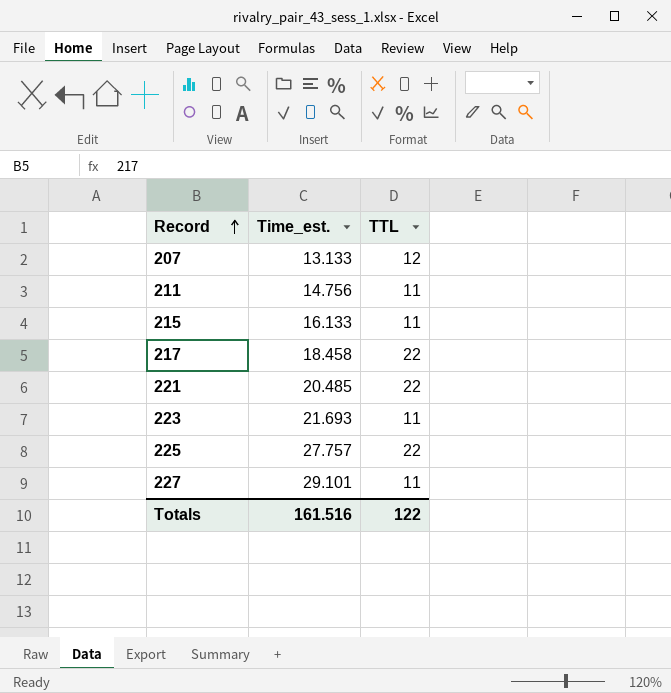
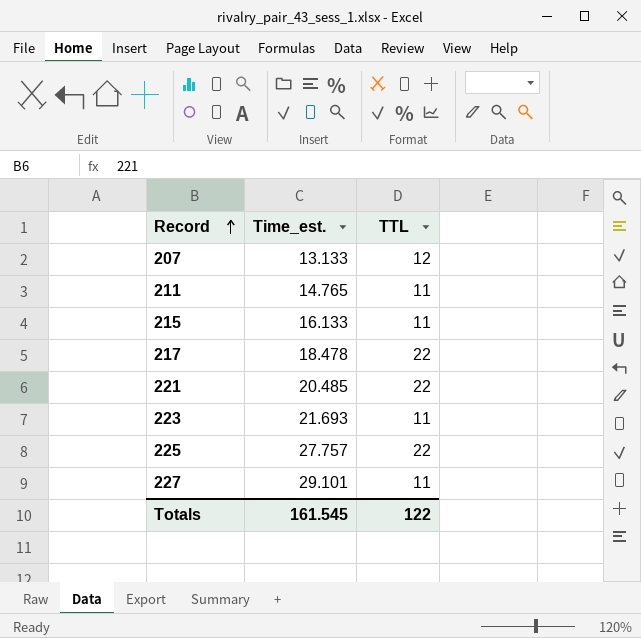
211 | Time_est.: 14.756 -> 14.765
217 | Time_est.: 18.458 -> 18.478
Totals | Time_est.: 161.516 -> 161.545

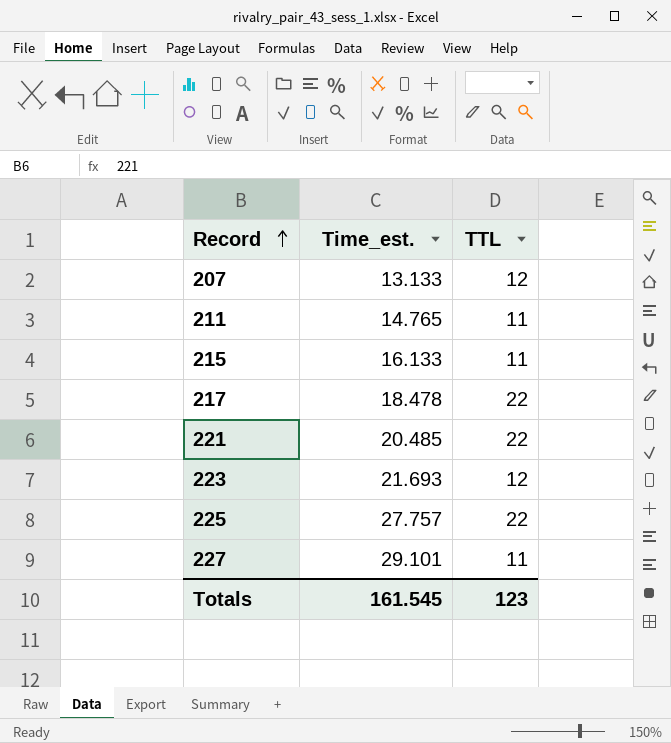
223 | TTL: 11 -> 12
Totals | TTL: 122 -> 123

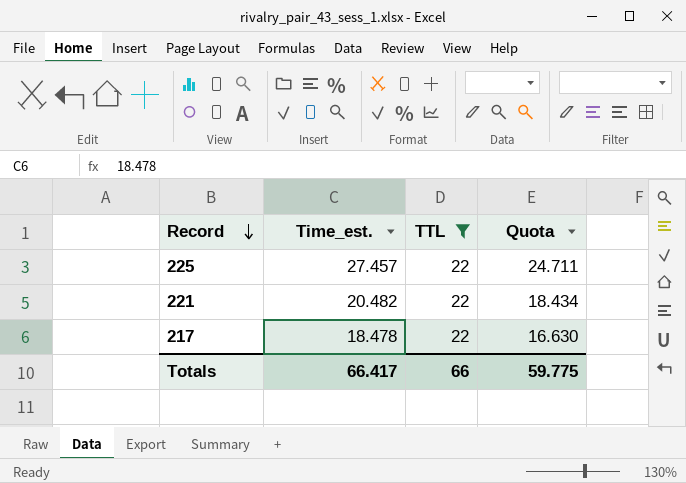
filter: none -> TTL = 22
row order: Record ascending -> Record descending
column Quota | formula: none -> [Time_est.] * 0.9
225 | Time_est.: 27.757 -> 27.457
221 | Time_est.: 20.485 -> 20.482
Totals | Time_est.: 161.545 -> 66.417
Totals | TTL: 123 -> 66

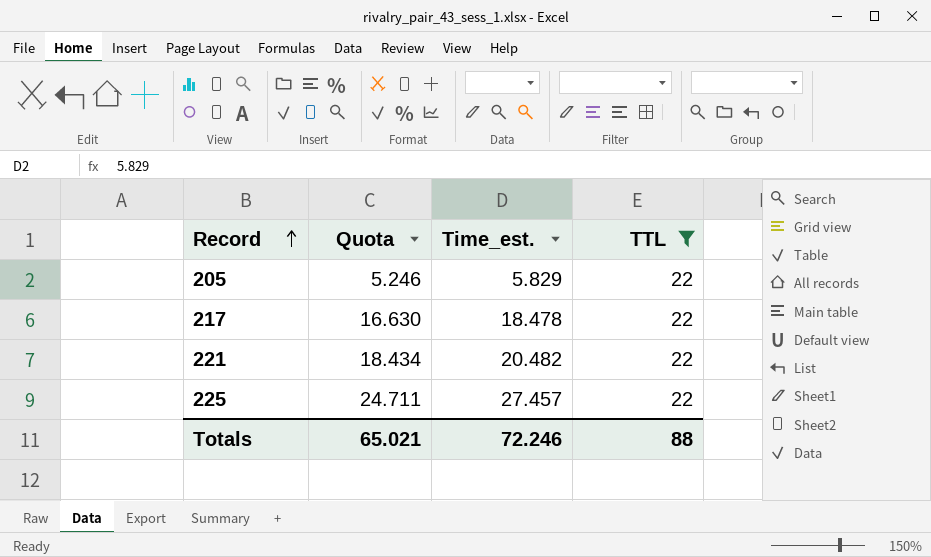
row order: Record descending -> Record ascending
column Quota | position: 4 -> 2
row 205: none -> 5.246 | 5.829 | 22
Totals | Quota: 59.775 -> 65.021
Totals | Time_est.: 66.417 -> 72.246
Totals | TTL: 66 -> 88

